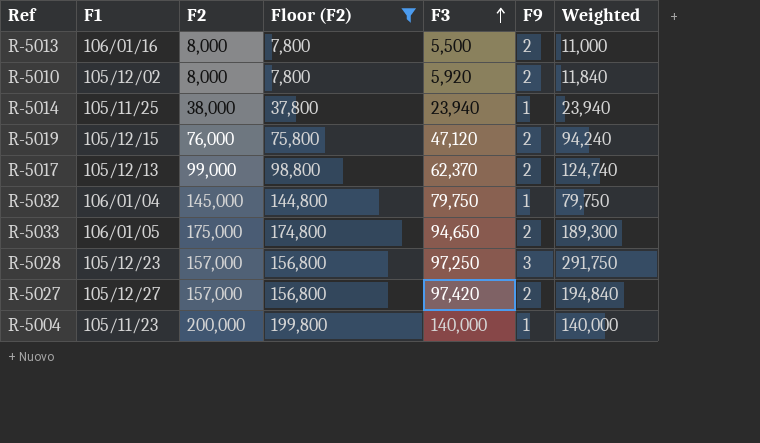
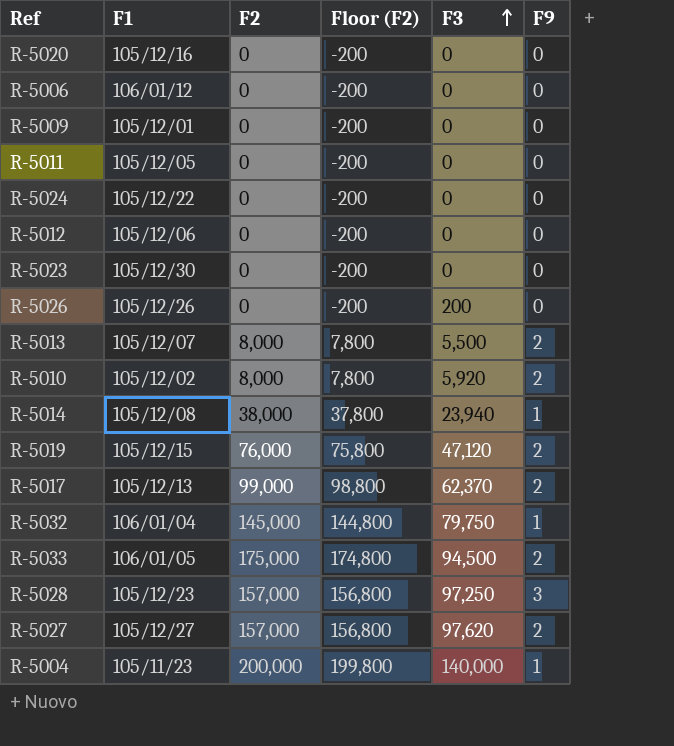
filter: Floor (F2) != -200 -> none
column Weighted | formula: [F3] * [F9] -> none
R-5013 | F1: 106/01/16 -> 105/12/07
R-5014 | F1: 105/11/25 -> 105/12/08
R-5033 | F3: 94,650 -> 94,500
R-5027 | F3: 97,420 -> 97,620

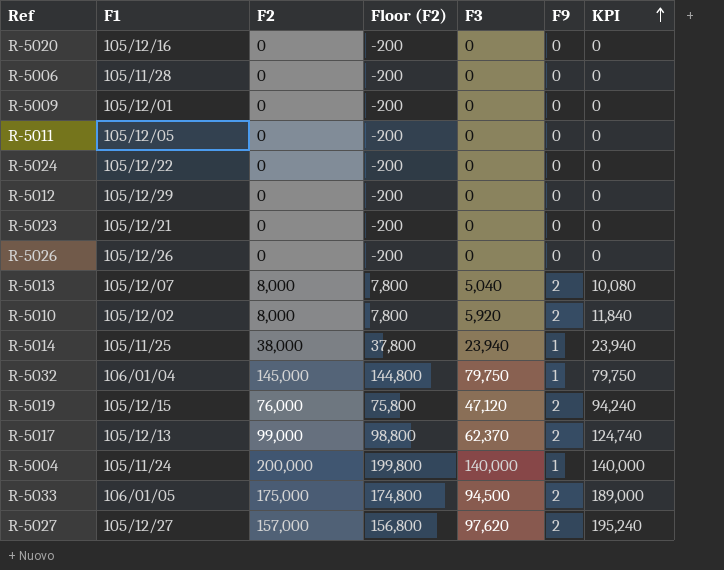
row order: F3 ascending -> KPI ascending
column KPI | formula: none -> [F3] * [F9]
row R-5028: 105/12/23 | 157,000 | 156,800 | 97,250 | 3 -> none
R-5006 | F1: 106/01/12 -> 105/11/28
R-5012 | F1: 105/12/06 -> 105/12/29
R-5023 | F1: 105/12/30 -> 105/12/21
R-5026 | F3: 200 -> 0
R-5013 | F3: 5,500 -> 5,040
R-5014 | F1: 105/12/08 -> 105/11/25
R-5004 | F1: 105/11/23 -> 105/11/24

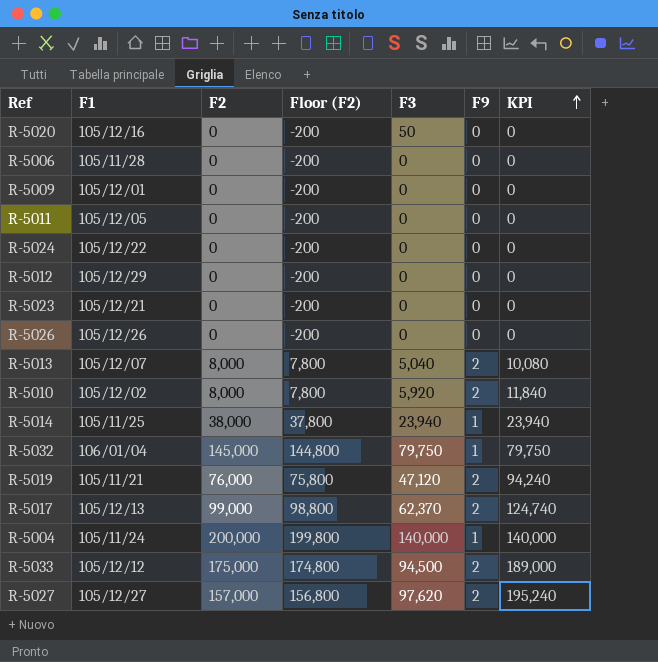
R-5020 | F3: 0 -> 50
R-5019 | F1: 105/12/15 -> 105/11/21
R-5033 | F1: 106/01/05 -> 105/12/12

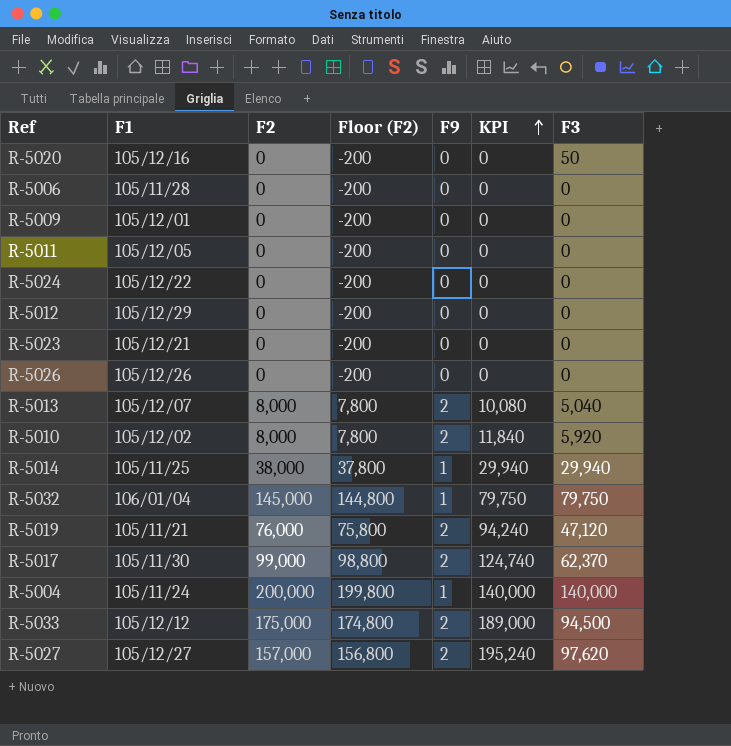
column F3 | position: 5 -> 7
R-5014 | KPI: 23,940 -> 29,940
R-5014 | F3: 23,940 -> 29,940
R-5017 | F1: 105/12/13 -> 105/11/30

